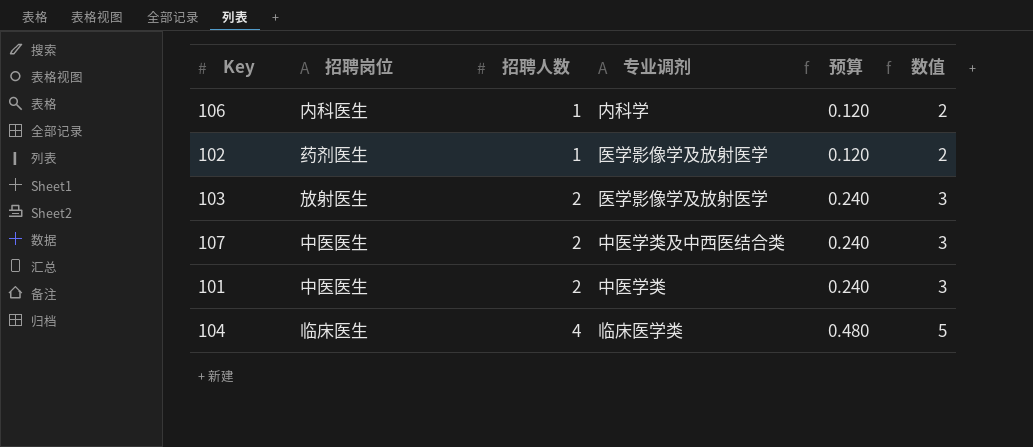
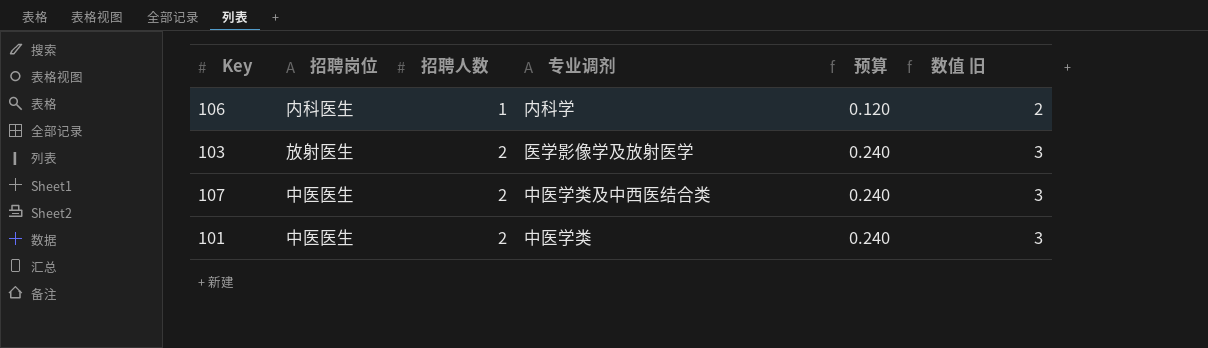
column name: 数值 -> 数值 旧
row 102: 药剂医生 | 1 | 医学影像学及放射医学 | 0.120 | 2 -> none
row 104: 临床医生 | 4 | 临床医学类 | 0.480 | 5 -> none

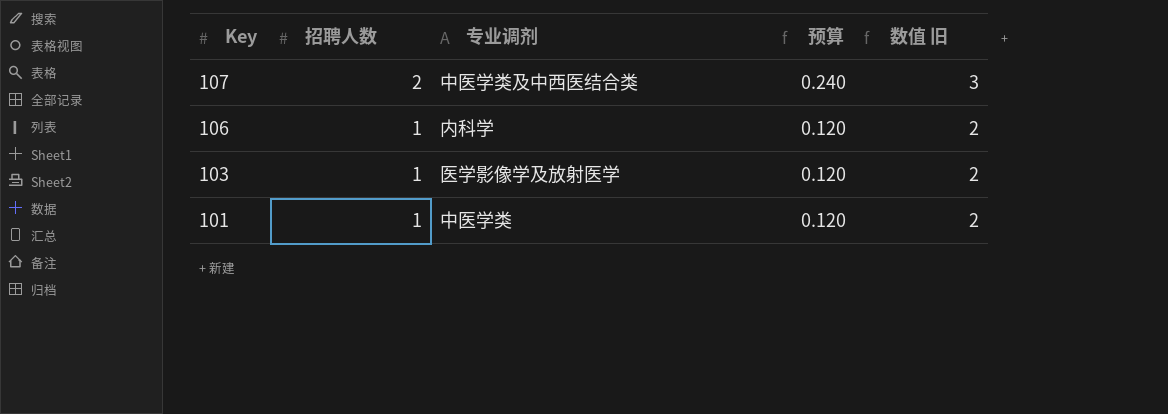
row order: 招聘人数 ascending -> Key descending
column 招聘岗位 | position: 2 -> none
103 | 招聘人数: 2 -> 1
103 | 预算: 0.240 -> 0.120
103 | 数值 旧: 3 -> 2
101 | 招聘人数: 2 -> 1
101 | 预算: 0.240 -> 0.120
101 | 数值 旧: 3 -> 2

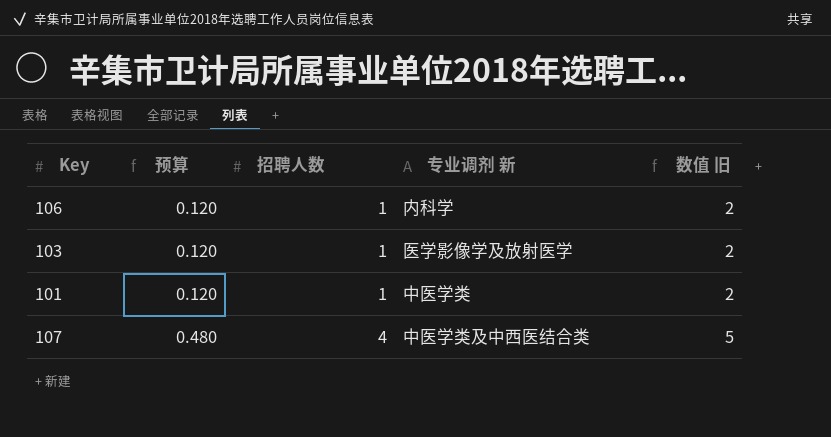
row order: Key descending -> 预算 ascending
column 预算 | position: 4 -> 2
column name: 专业调剂 -> 专业调剂 新
107 | 预算: 0.240 -> 0.480
107 | 招聘人数: 2 -> 4
107 | 数值 旧: 3 -> 5

